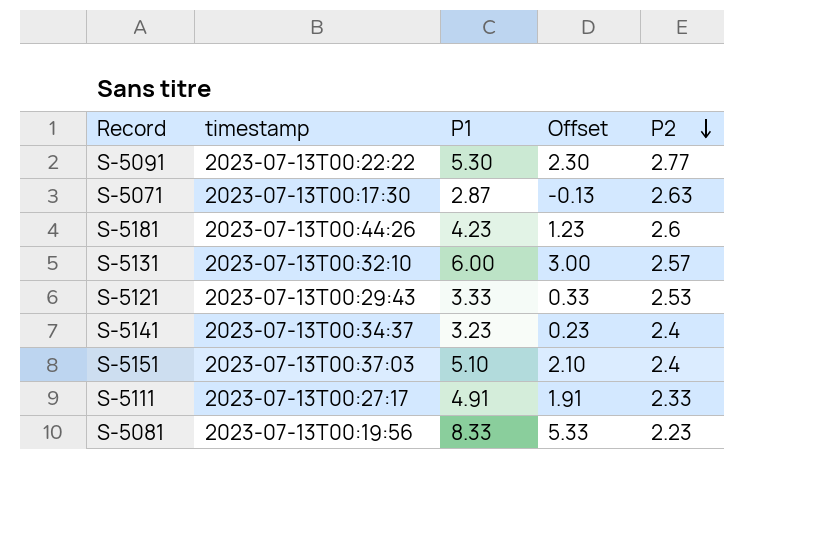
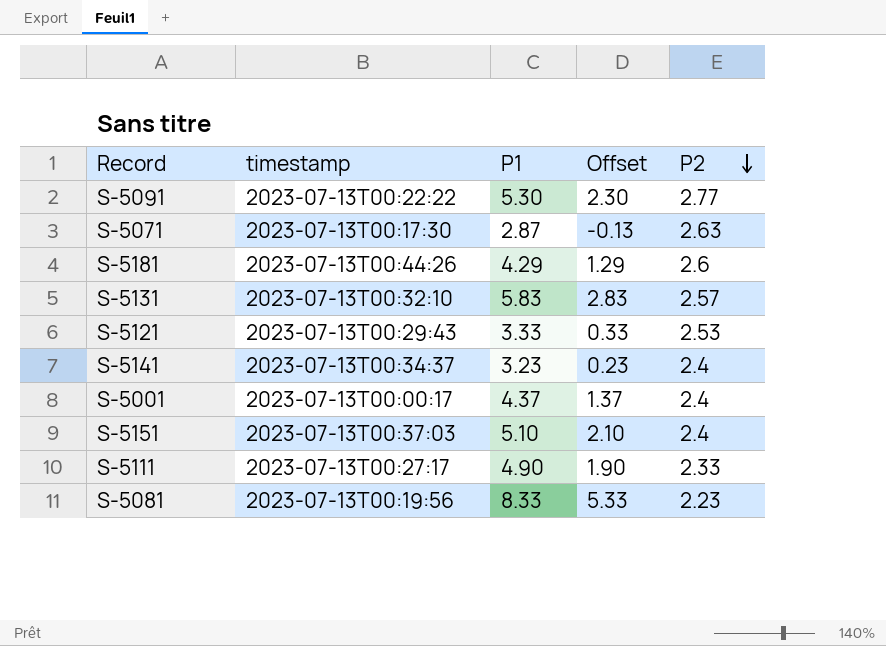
S-5181 | P1: 4.23 -> 4.29
S-5181 | Offset: 1.23 -> 1.29
S-5131 | P1: 6.00 -> 5.83
S-5131 | Offset: 3.00 -> 2.83
row S-5001: none -> 2023-07-13T00:00:17 | 4.37 | 1.37 | 2.4
S-5111 | P1: 4.91 -> 4.90
S-5111 | Offset: 1.91 -> 1.90

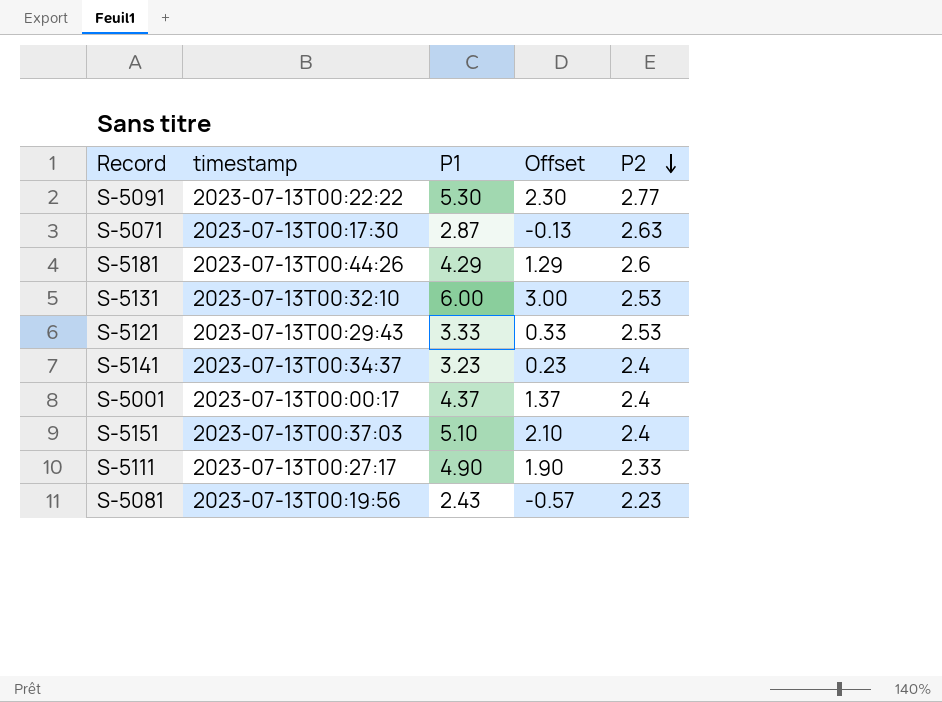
S-5131 | P1: 5.83 -> 6.00
S-5131 | Offset: 2.83 -> 3.00
S-5131 | P2: 2.57 -> 2.53
S-5081 | P1: 8.33 -> 2.43
S-5081 | Offset: 5.33 -> -0.57

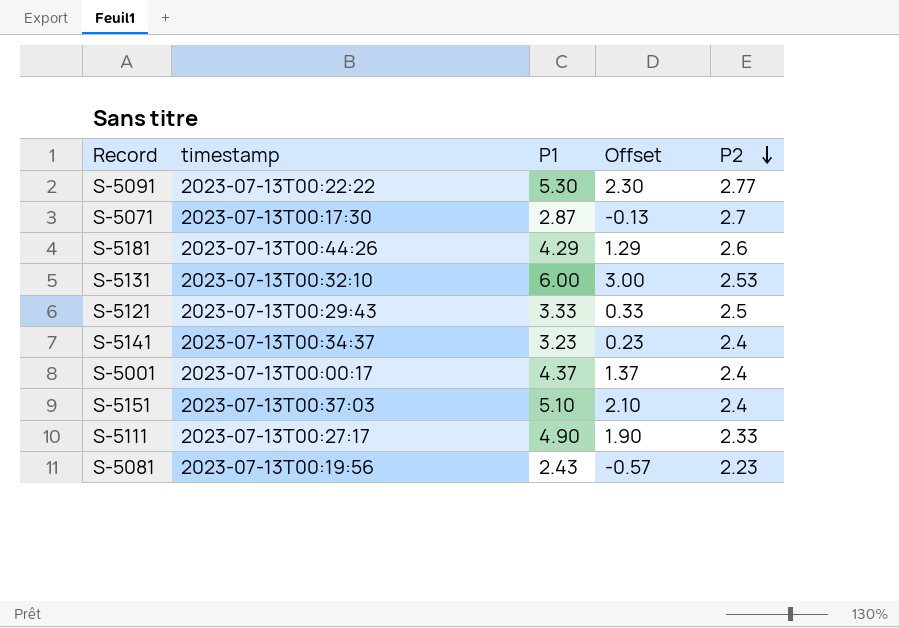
S-5071 | P2: 2.63 -> 2.7
S-5121 | P2: 2.53 -> 2.5

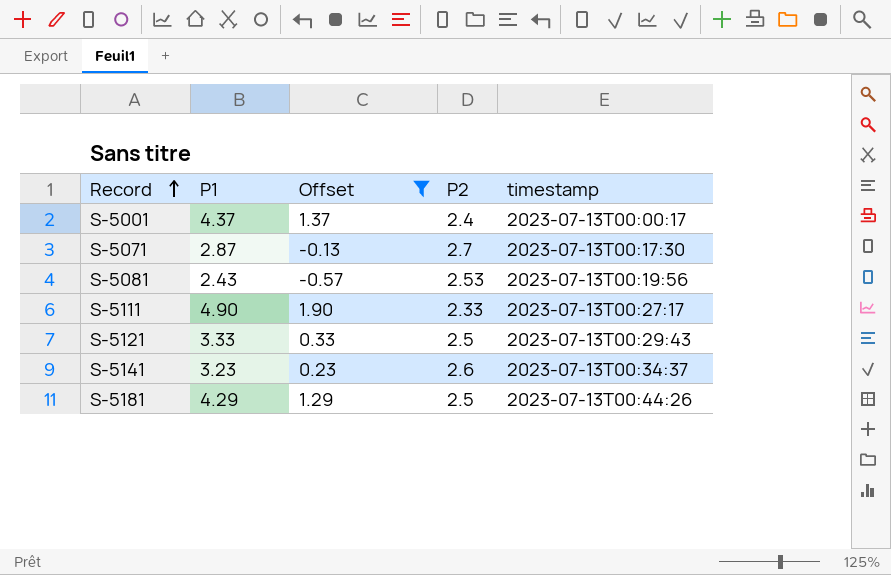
filter: none -> Offset <= 1.90
row order: P2 descending -> Record ascending
column timestamp | position: 2 -> 5
S-5081 | P2: 2.23 -> 2.53
S-5141 | P2: 2.4 -> 2.6
S-5181 | P2: 2.6 -> 2.5

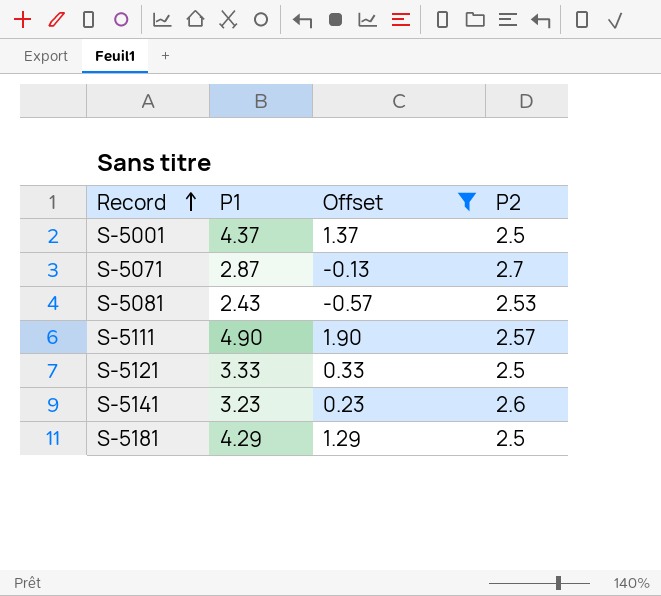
column timestamp | position: 5 -> none
S-5001 | P2: 2.4 -> 2.5
S-5111 | P2: 2.33 -> 2.57

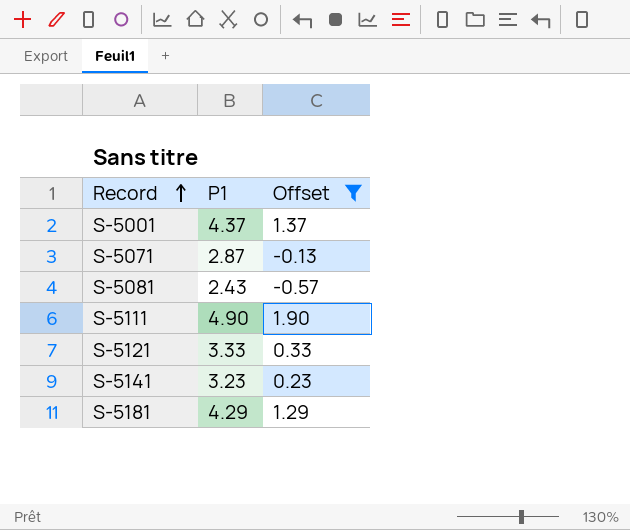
column P2 | position: 4 -> none

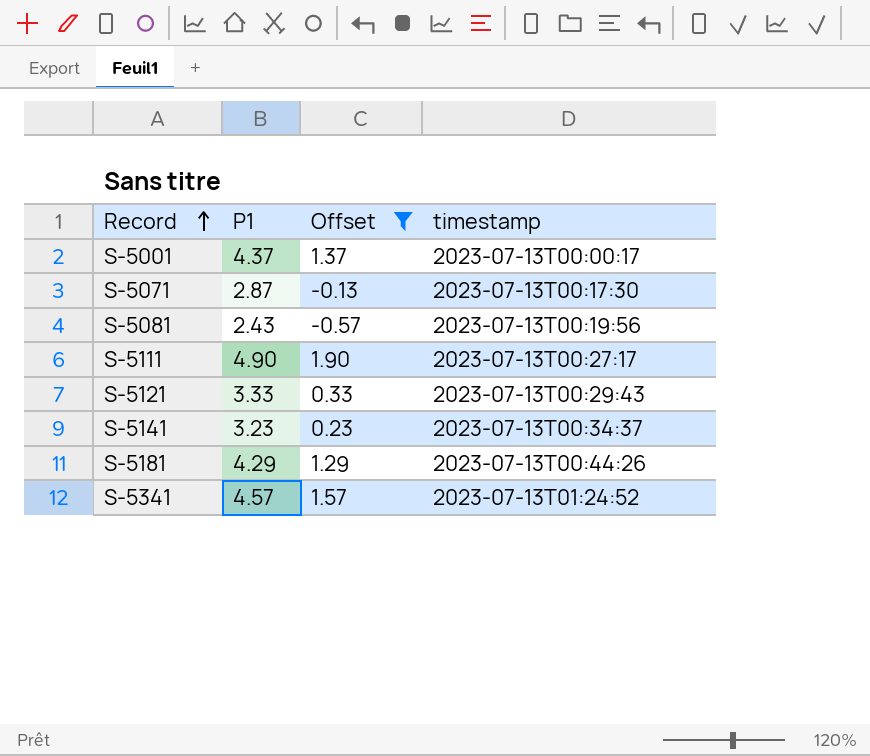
column timestamp | position: none -> 4
row S-5341: none -> 4.57 | 1.57 | 2023-07-13T01:24:52

